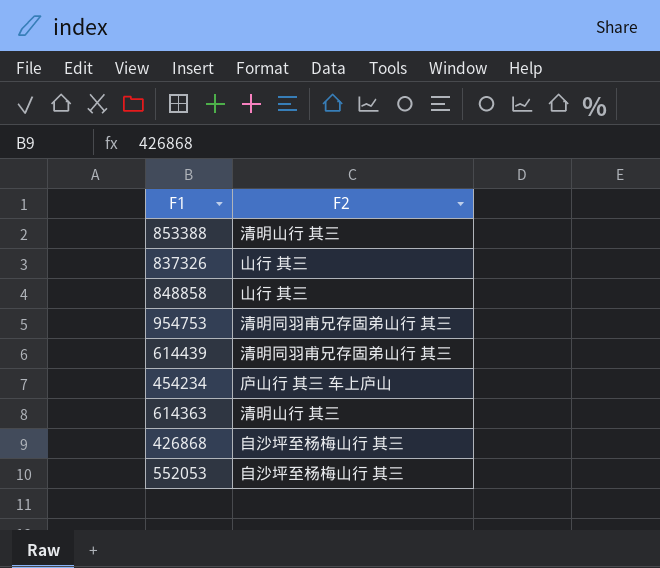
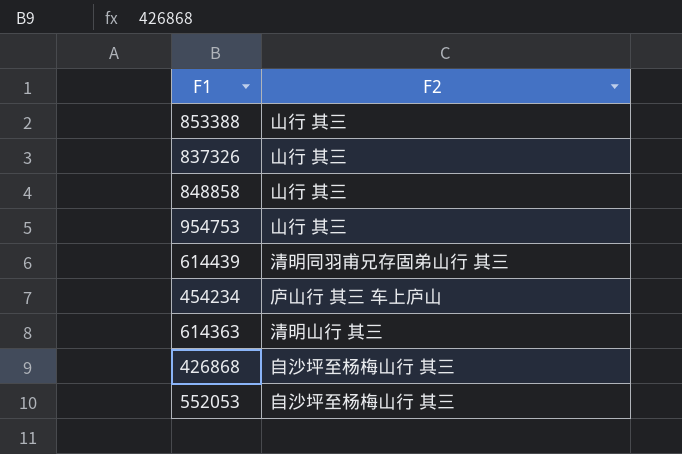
853388 | F2: 清明山行 其三 -> 山行 其三
954753 | F2: 清明同羽甫兄存固弟山行 其三 -> 山行 其三

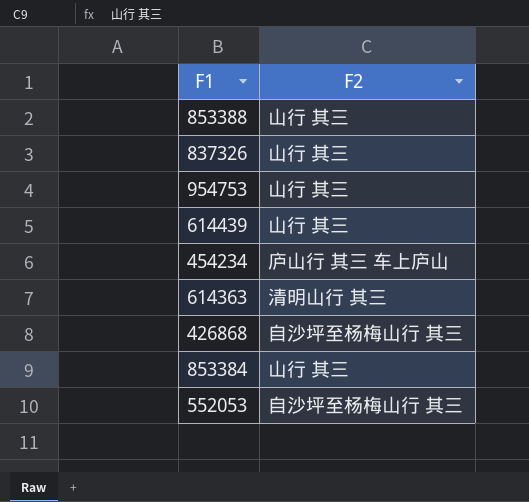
row 848858: 山行 其三 -> none
614439 | F2: 清明同羽甫兄存固弟山行 其三 -> 山行 其三
row 853384: none -> 山行 其三

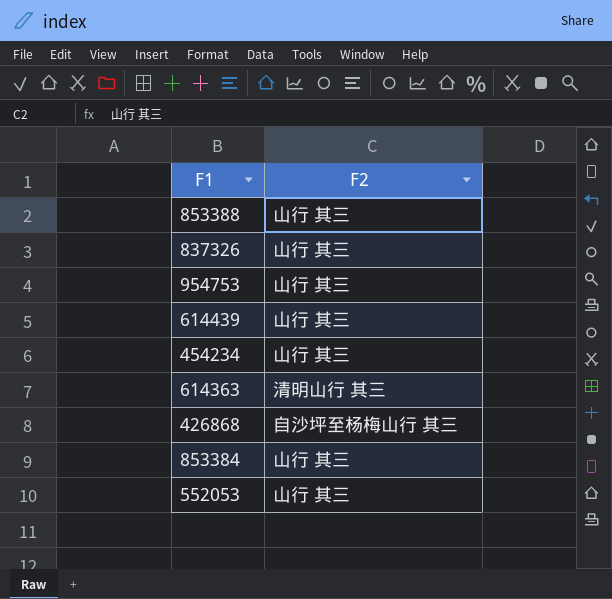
454234 | F2: 庐山行 其三 车上庐山 -> 山行 其三
552053 | F2: 自沙坪至杨梅山行 其三 -> 山行 其三

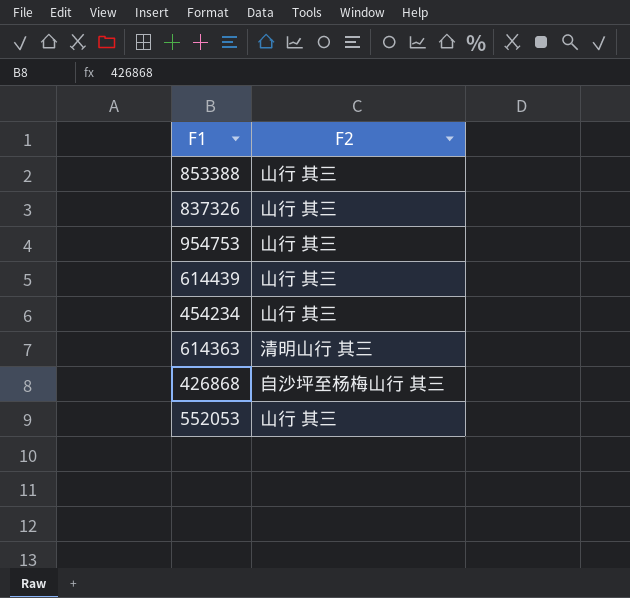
row 853384: 山行 其三 -> none

